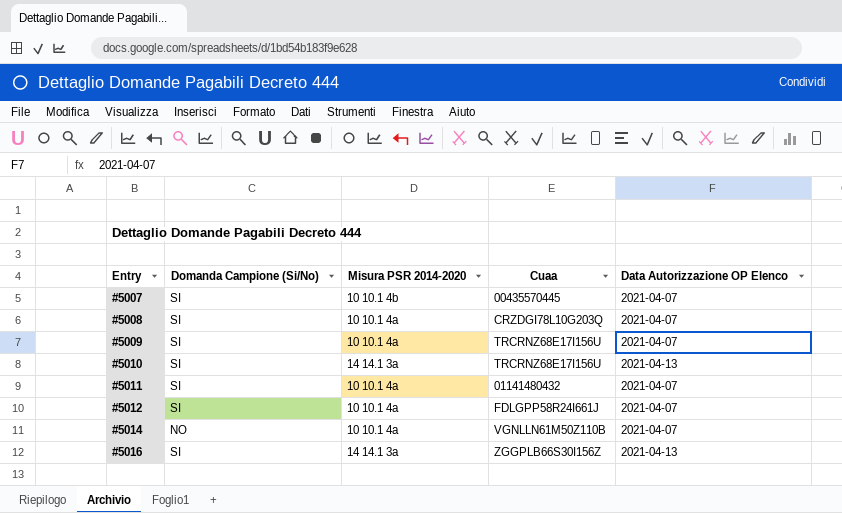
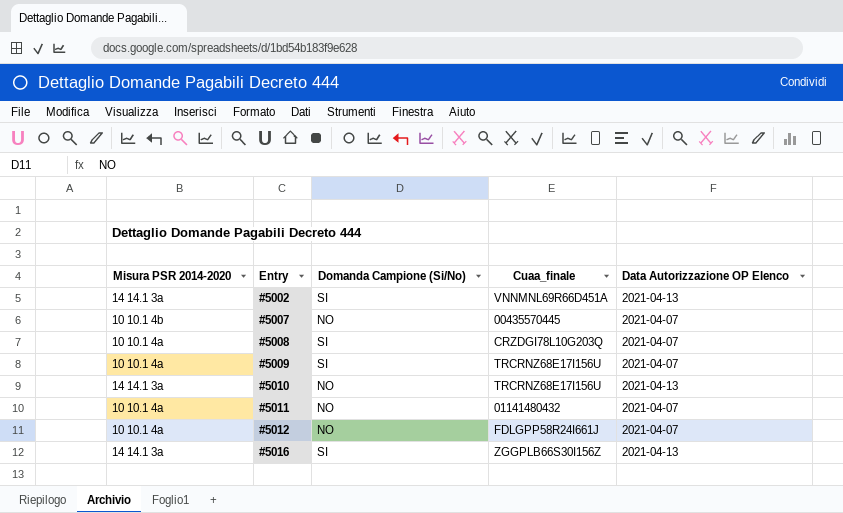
column Misura PSR 2014-2020 | position: 3 -> 1
column name: Cuaa -> Cuaa_finale
row #5014: NO | 10 10.1 4a | VGNLLN61M50Z110B | 2021-04-07 -> none
row #5002: none -> 14 14.1 3a | SI | VNNMNL69R66D451A | 2021-04-13
#5007 | Domanda Campione (Si/No): SI -> NO
#5010 | Domanda Campione (Si/No): SI -> NO
#5011 | Domanda Campione (Si/No): SI -> NO
#5012 | Domanda Campione (Si/No): SI -> NO

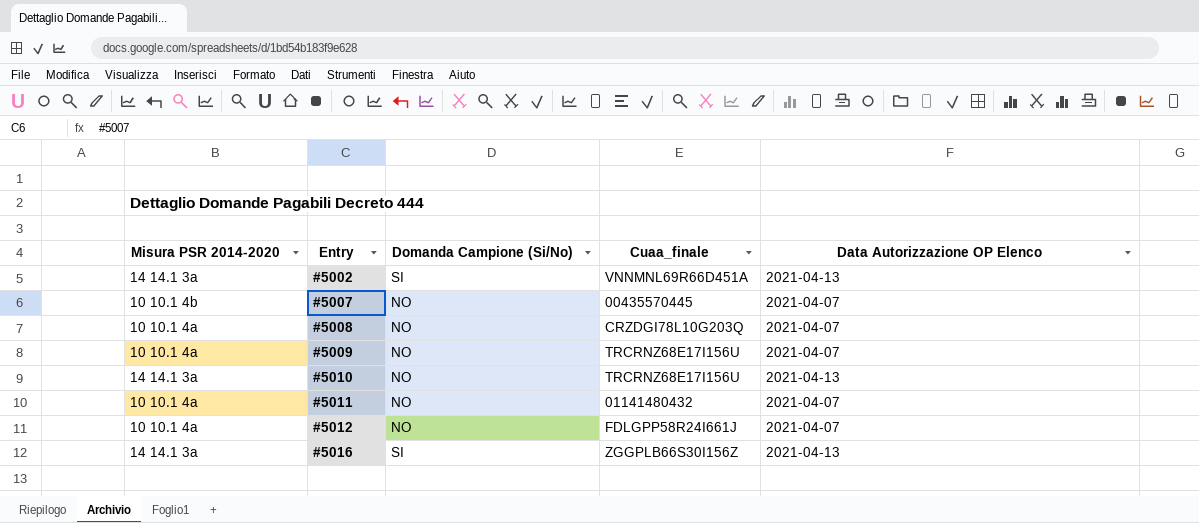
#5008 | Domanda Campione (Si/No): SI -> NO
#5009 | Domanda Campione (Si/No): SI -> NO

